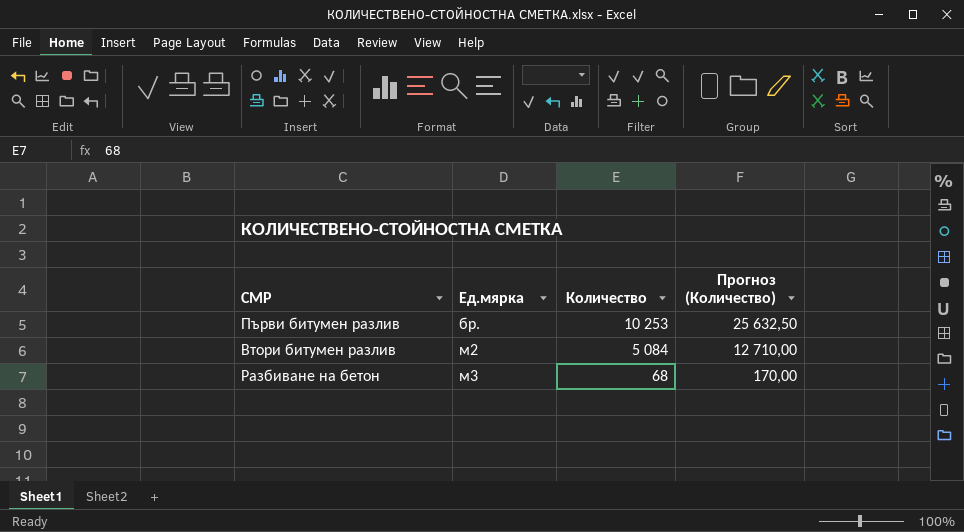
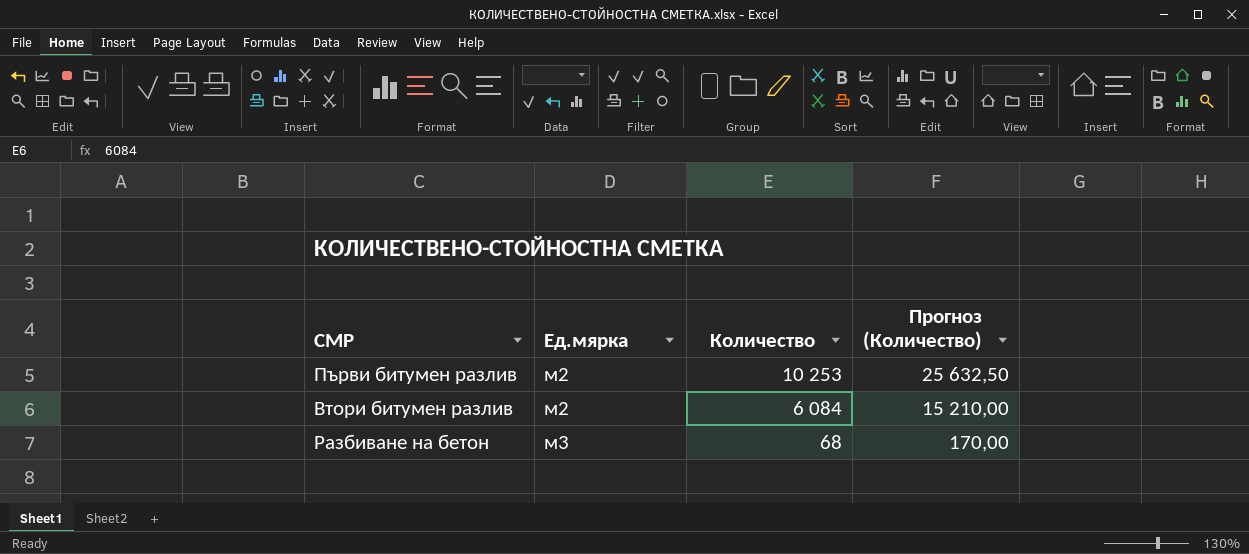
Първи битумен разлив | Ед.мярка: бр. -> м2
Втори битумен разлив | Количество: 5 084 -> 6 084
Втори битумен разлив | Прогноз (Количество): 12 710,00 -> 15 210,00

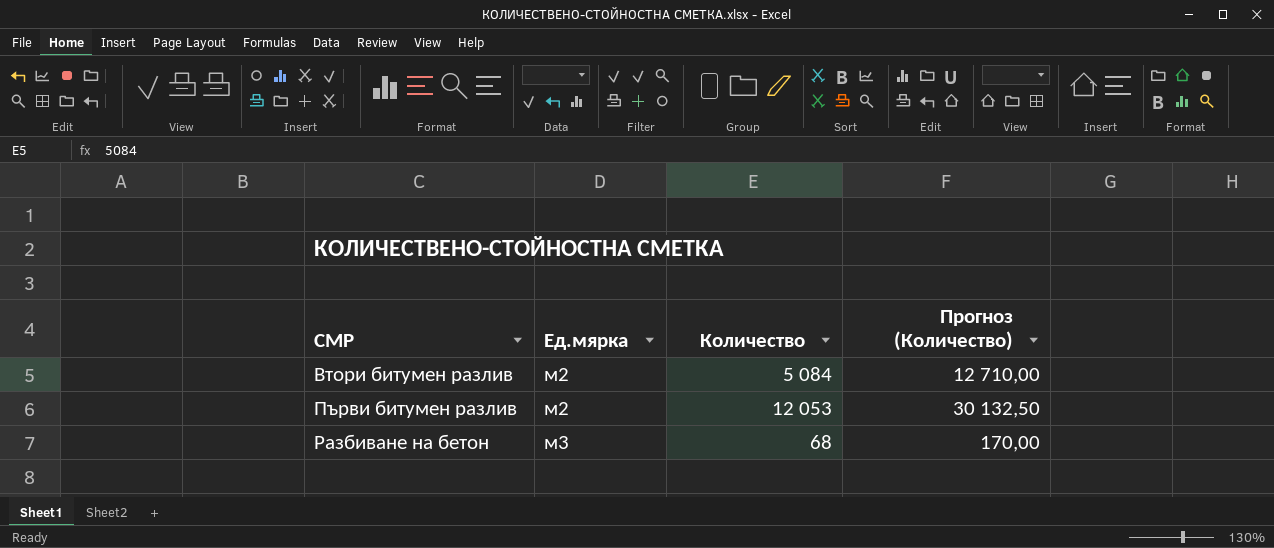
row order: Ед.мярка ascending -> СМР ascending
Втори битумен разлив | Количество: 6 084 -> 5 084
Втори битумен разлив | Прогноз (Количество): 15 210,00 -> 12 710,00
Първи битумен разлив | Количество: 10 253 -> 12 053
Първи битумен разлив | Прогноз (Количество): 25 632,50 -> 30 132,50

